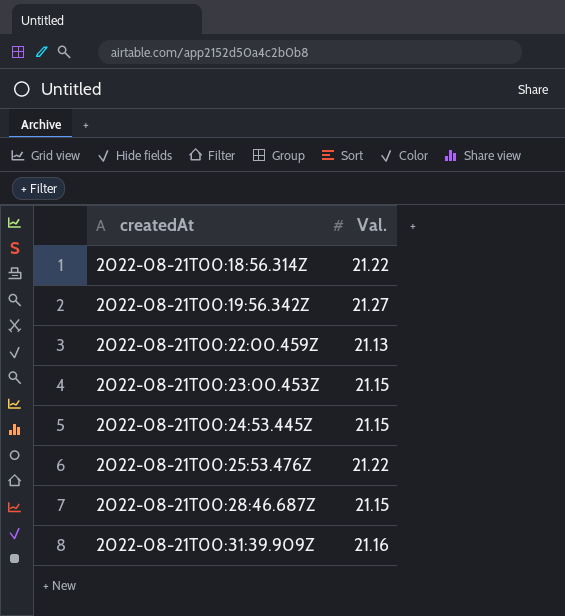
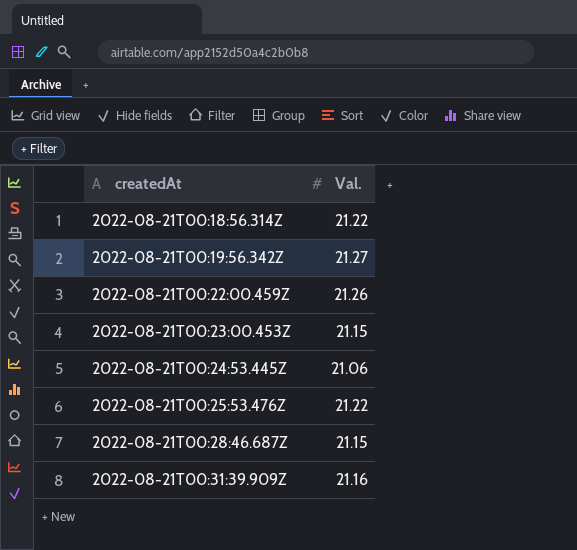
2022-08-21T00:22:00.459Z | Val.: 21.13 -> 21.26
2022-08-21T00:24:53.445Z | Val.: 21.15 -> 21.06

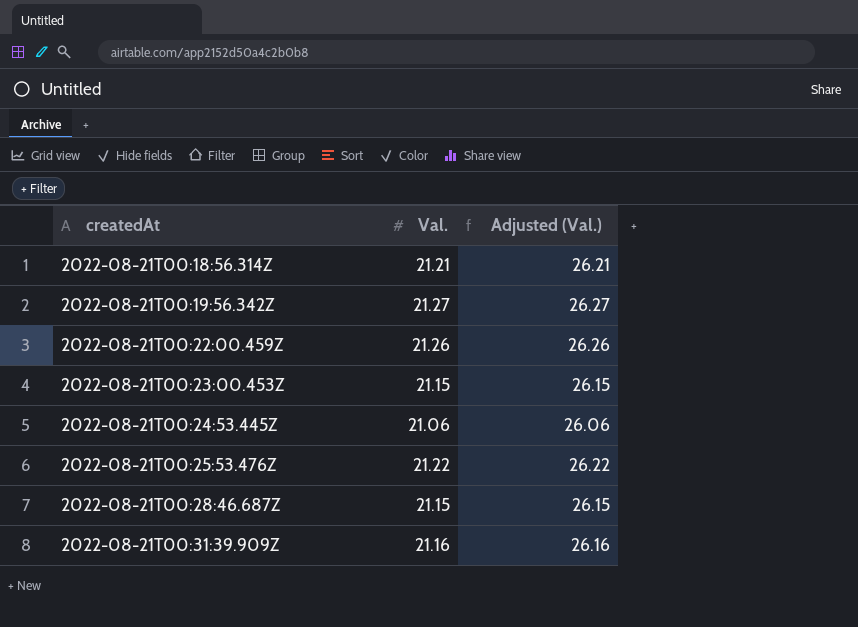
column Adjusted (Val.) | formula: none -> [Val.] + 5
2022-08-21T00:18:56.314Z | Val.: 21.22 -> 21.21

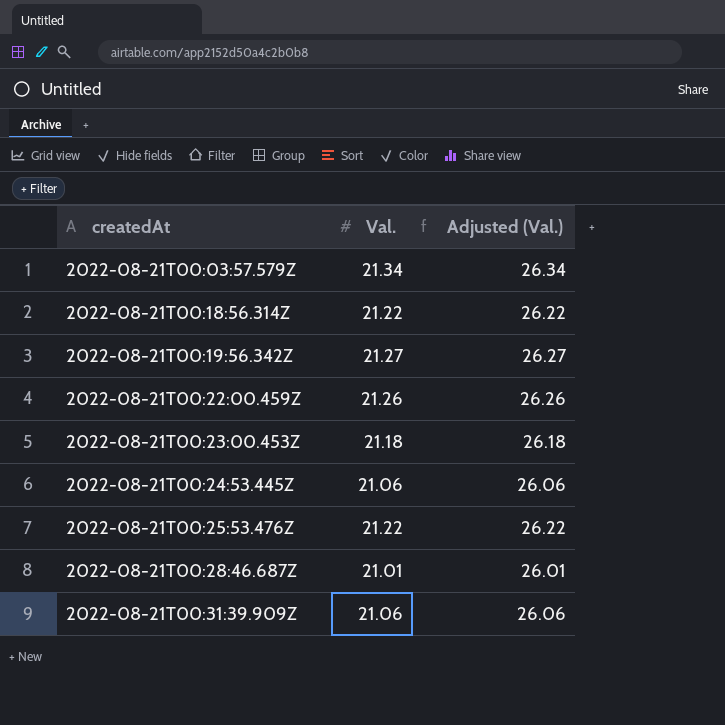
row 2022-08-21T00:03:57.579Z: none -> 21.34 | 26.34
2022-08-21T00:18:56.314Z | Val.: 21.21 -> 21.22
2022-08-21T00:18:56.314Z | Adjusted (Val.): 26.21 -> 26.22
2022-08-21T00:23:00.453Z | Val.: 21.15 -> 21.18
2022-08-21T00:23:00.453Z | Adjusted (Val.): 26.15 -> 26.18
2022-08-21T00:28:46.687Z | Val.: 21.15 -> 21.01
2022-08-21T00:28:46.687Z | Adjusted (Val.): 26.15 -> 26.01
2022-08-21T00:31:39.909Z | Val.: 21.16 -> 21.06
2022-08-21T00:31:39.909Z | Adjusted (Val.): 26.16 -> 26.06

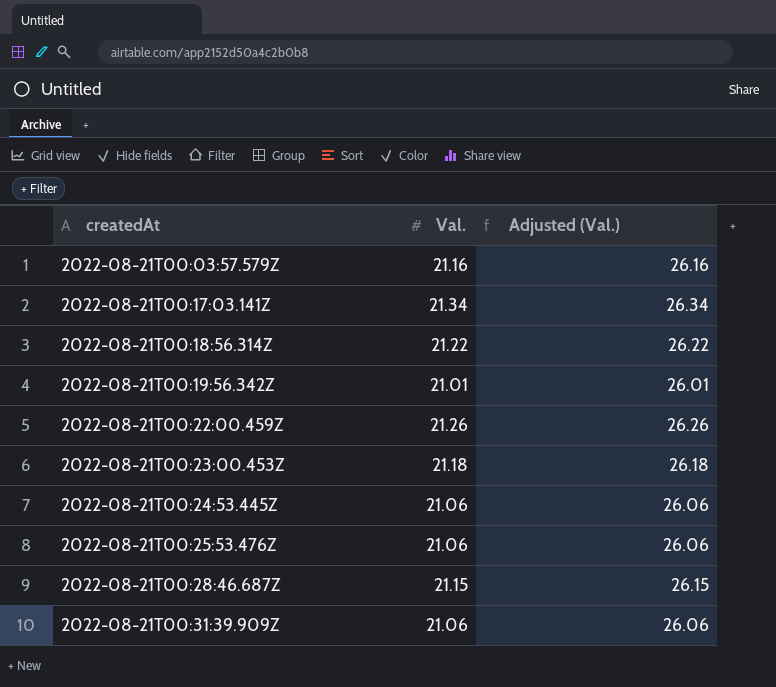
2022-08-21T00:03:57.579Z | Val.: 21.34 -> 21.16
2022-08-21T00:03:57.579Z | Adjusted (Val.): 26.34 -> 26.16
row 2022-08-21T00:17:03.141Z: none -> 21.34 | 26.34
2022-08-21T00:19:56.342Z | Val.: 21.27 -> 21.01
2022-08-21T00:19:56.342Z | Adjusted (Val.): 26.27 -> 26.01
2022-08-21T00:25:53.476Z | Val.: 21.22 -> 21.06
2022-08-21T00:25:53.476Z | Adjusted (Val.): 26.22 -> 26.06
2022-08-21T00:28:46.687Z | Val.: 21.01 -> 21.15
2022-08-21T00:28:46.687Z | Adjusted (Val.): 26.01 -> 26.15

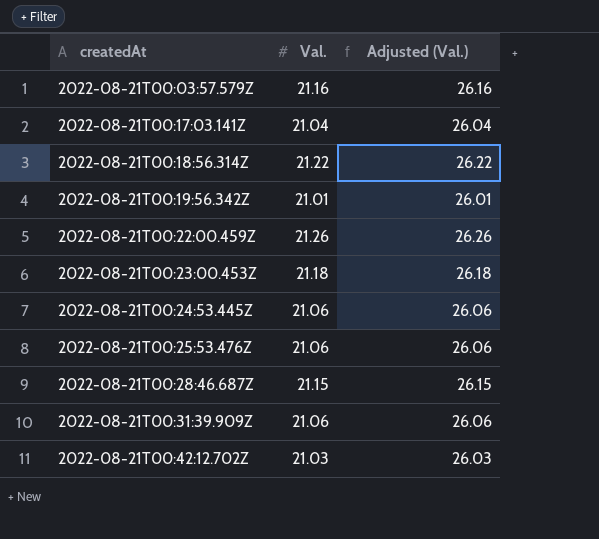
2022-08-21T00:17:03.141Z | Val.: 21.34 -> 21.04
2022-08-21T00:17:03.141Z | Adjusted (Val.): 26.34 -> 26.04
row 2022-08-21T00:42:12.702Z: none -> 21.03 | 26.03

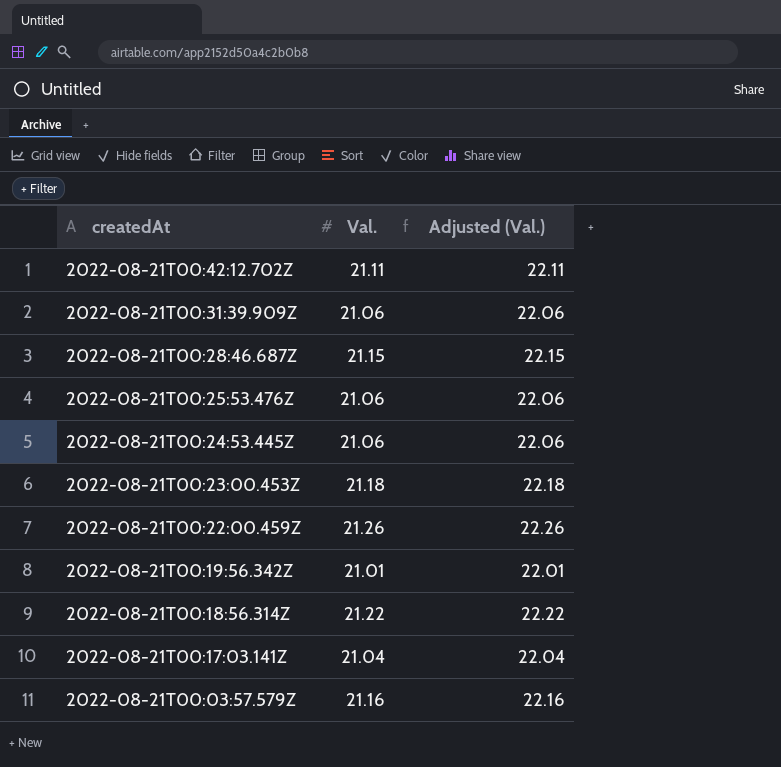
row order: createdAt ascending -> createdAt descending
column Adjusted (Val.) | formula: [Val.] + 5 -> [Val.] + 1
2022-08-21T00:42:12.702Z | Val.: 21.03 -> 21.11

